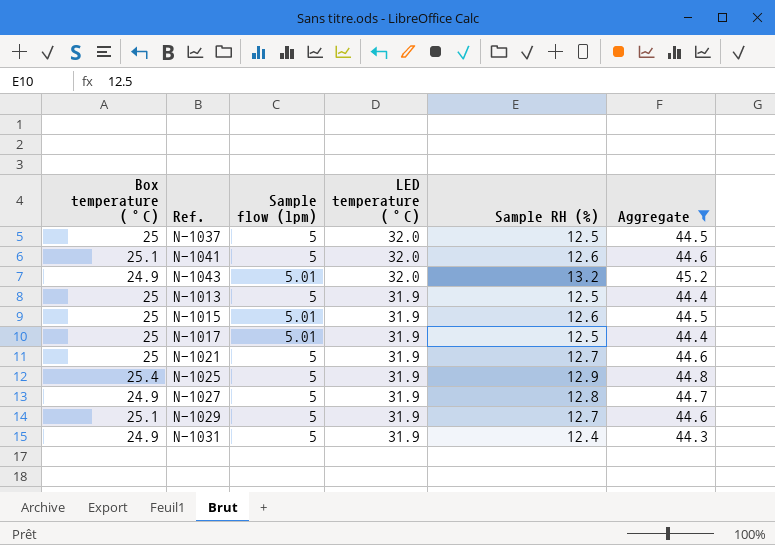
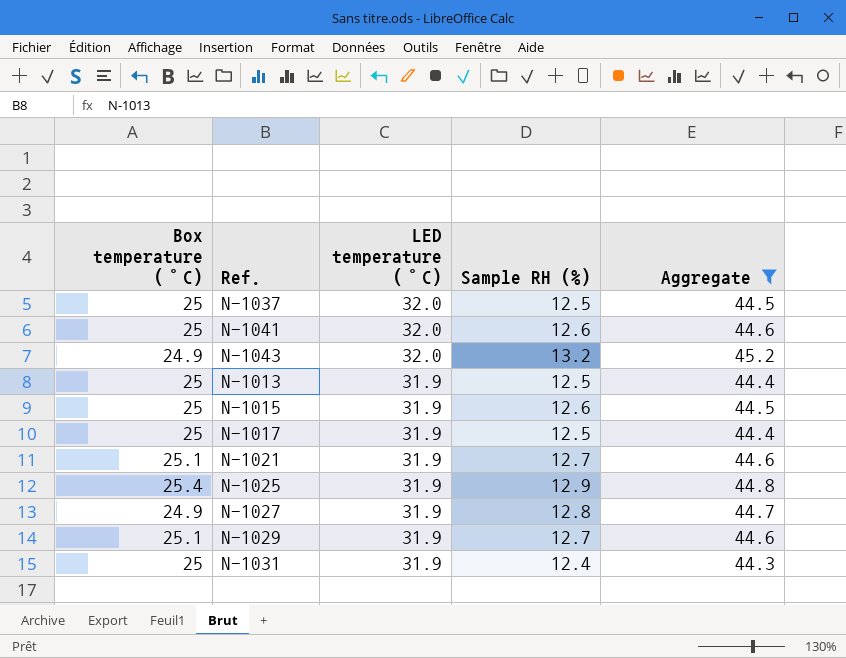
column Sample flow (lpm) | position: 3 -> none
N-1041 | Box temperature (°C): 25.1 -> 25
N-1021 | Box temperature (°C): 25 -> 25.1
N-1031 | Box temperature (°C): 24.9 -> 25

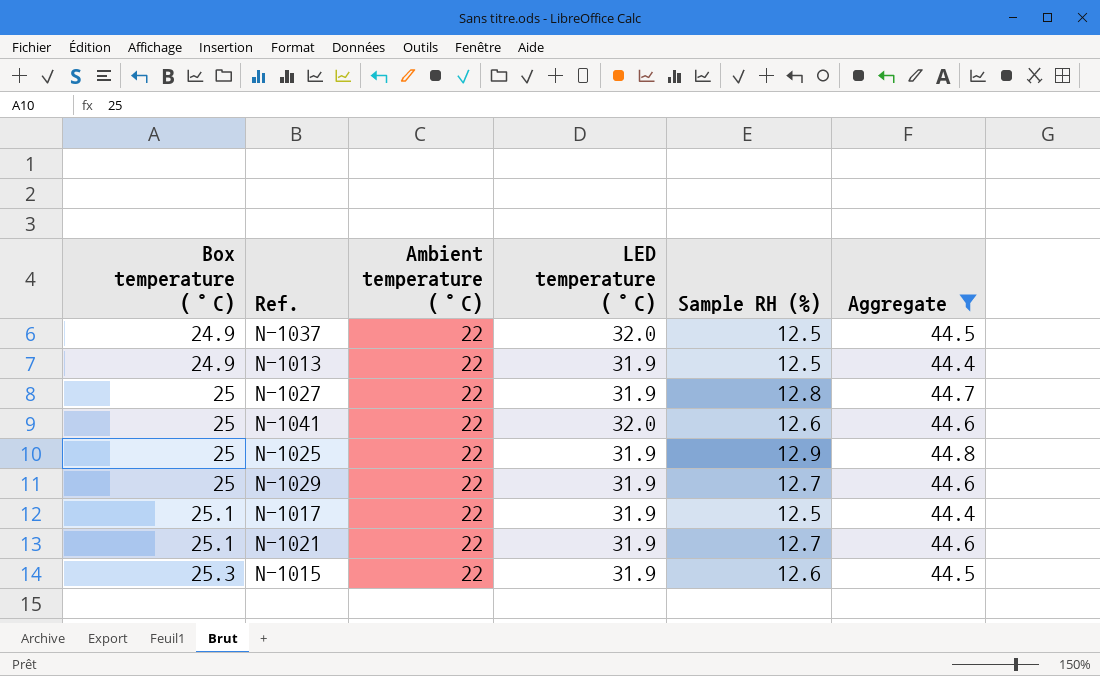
row order: LED temperature (°C) descending -> Box temperature (°C) ascending
column Ambient temperature (°C) | position: none -> 3
row N-1043: 24.9 | 32.0 | 13.2 | 45.2 -> none
row N-1031: 25 | 31.9 | 12.4 | 44.3 -> none
N-1037 | Box temperature (°C): 25 -> 24.9
N-1013 | Box temperature (°C): 25 -> 24.9
N-1027 | Box temperature (°C): 24.9 -> 25
N-1025 | Box temperature (°C): 25.4 -> 25
N-1029 | Box temperature (°C): 25.1 -> 25
N-1017 | Box temperature (°C): 25 -> 25.1
N-1015 | Box temperature (°C): 25 -> 25.3

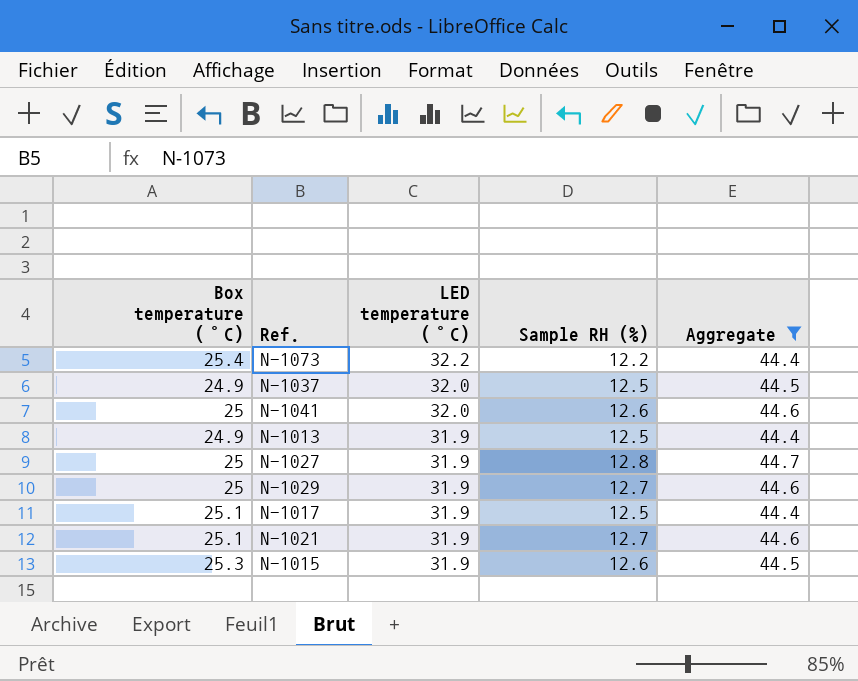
row order: Box temperature (°C) ascending -> LED temperature (°C) descending
column Ambient temperature (°C) | position: 3 -> none
row N-1025: 25 | 22 | 31.9 | 12.9 | 44.8 -> none
row N-1073: none -> 25.4 | 32.2 | 12.2 | 44.4

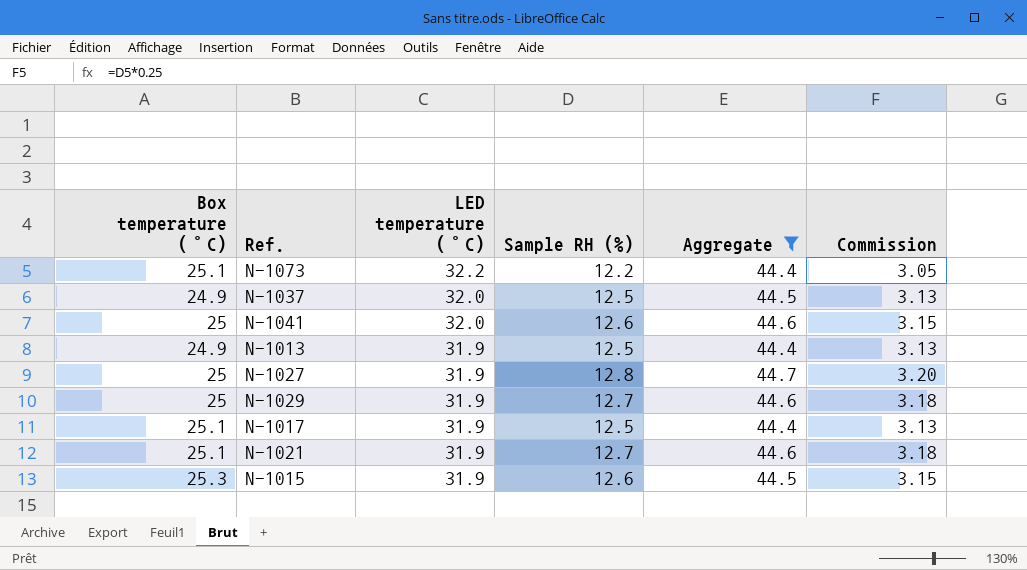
column Commission | formula: none -> [Sample RH (%)] * 0.25
N-1073 | Box temperature (°C): 25.4 -> 25.1

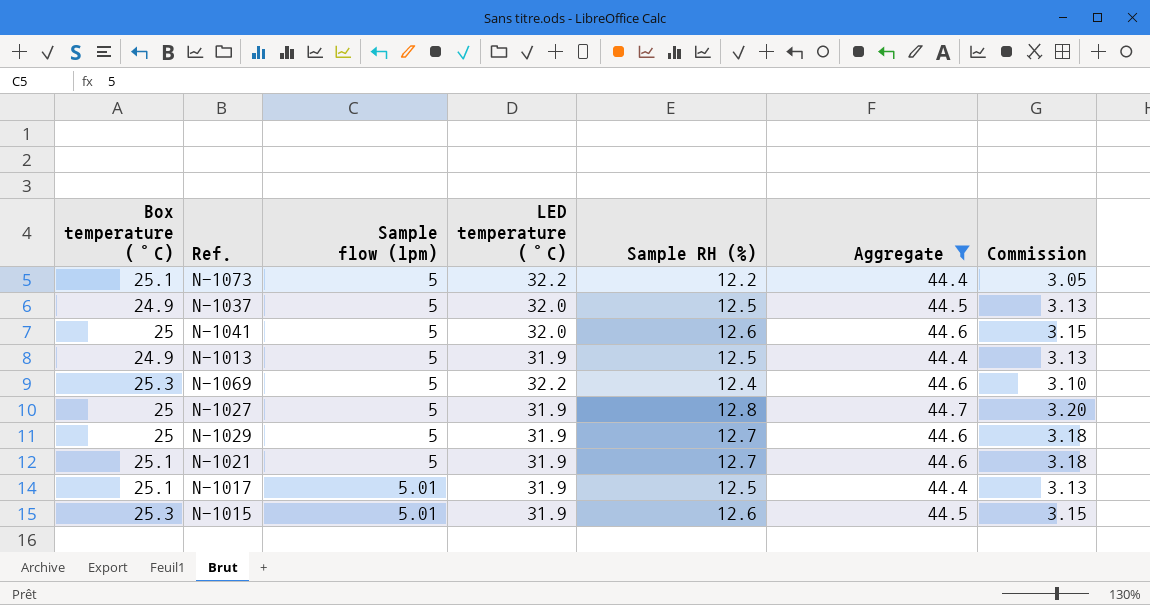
row order: LED temperature (°C) descending -> Sample flow (lpm) ascending
column Sample flow (lpm) | position: none -> 3
row N-1069: none -> 25.3 | 5 | 32.2 | 12.4 | 44.6 | 3.10

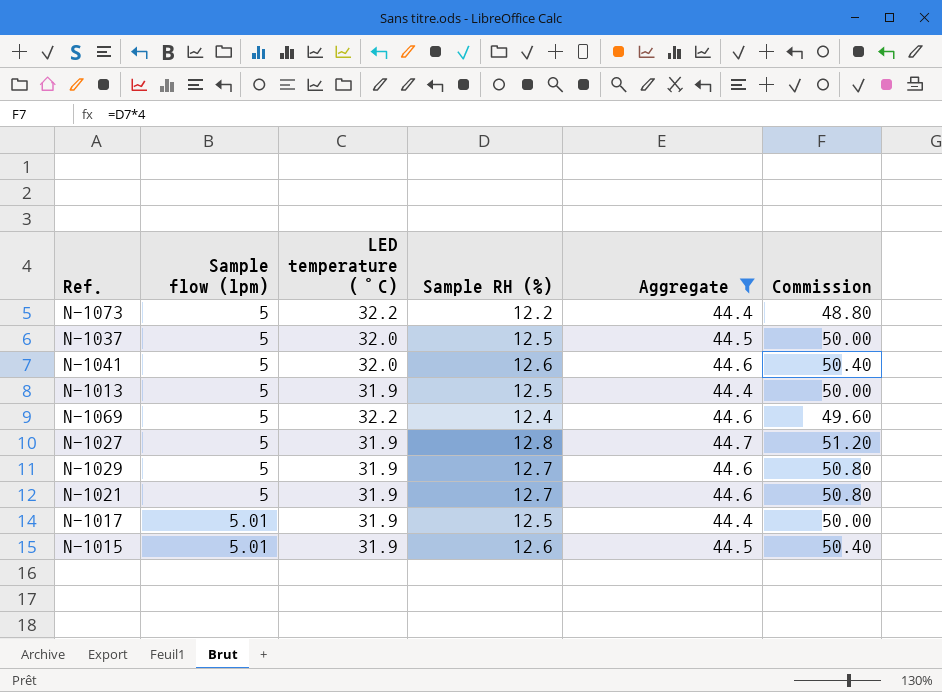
column Box temperature (°C) | position: 1 -> none
column Commission | formula: [Sample RH (%)] * 0.25 -> [Sample RH (%)] * 4

